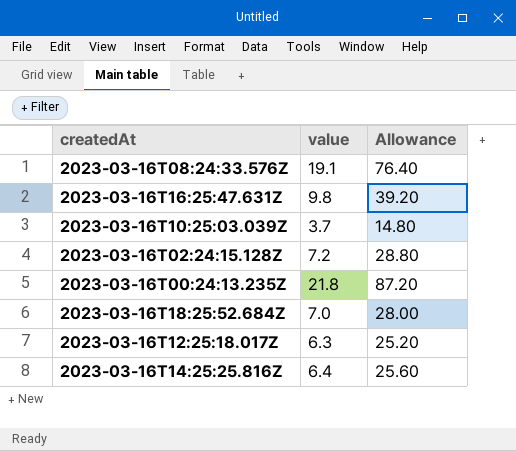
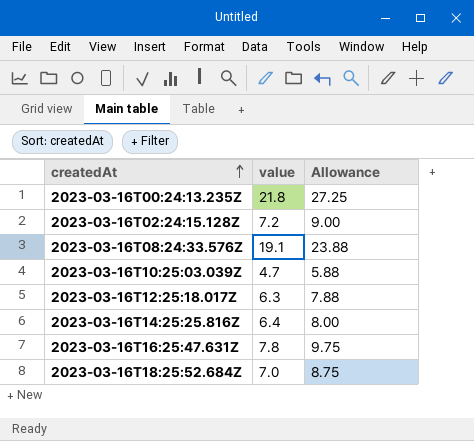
row order: none -> createdAt ascending
column Allowance | formula: [value] * 4 -> [value] * 1.25
2023-03-16T10:25:03.039Z | value: 3.7 -> 4.7
2023-03-16T16:25:47.631Z | value: 9.8 -> 7.8

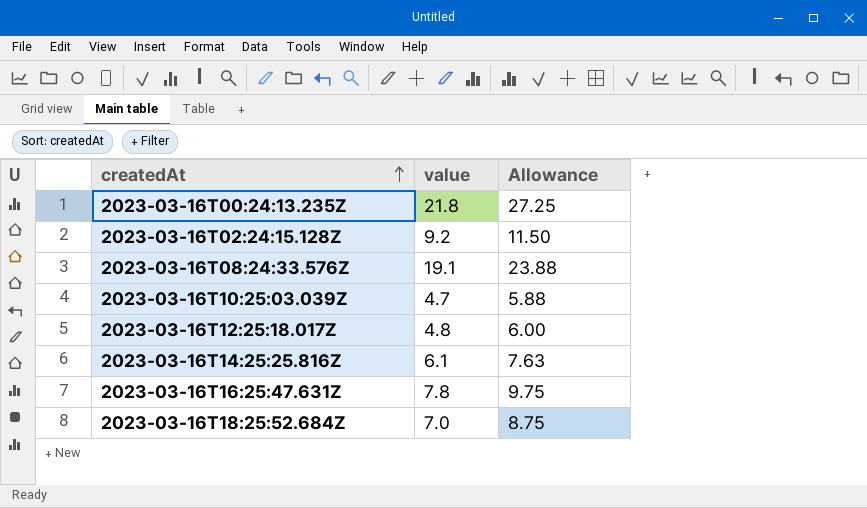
2023-03-16T02:24:15.128Z | value: 7.2 -> 9.2
2023-03-16T02:24:15.128Z | Allowance: 9.00 -> 11.50
2023-03-16T12:25:18.017Z | value: 6.3 -> 4.8
2023-03-16T12:25:18.017Z | Allowance: 7.88 -> 6.00
2023-03-16T14:25:25.816Z | value: 6.4 -> 6.1
2023-03-16T14:25:25.816Z | Allowance: 8.00 -> 7.63

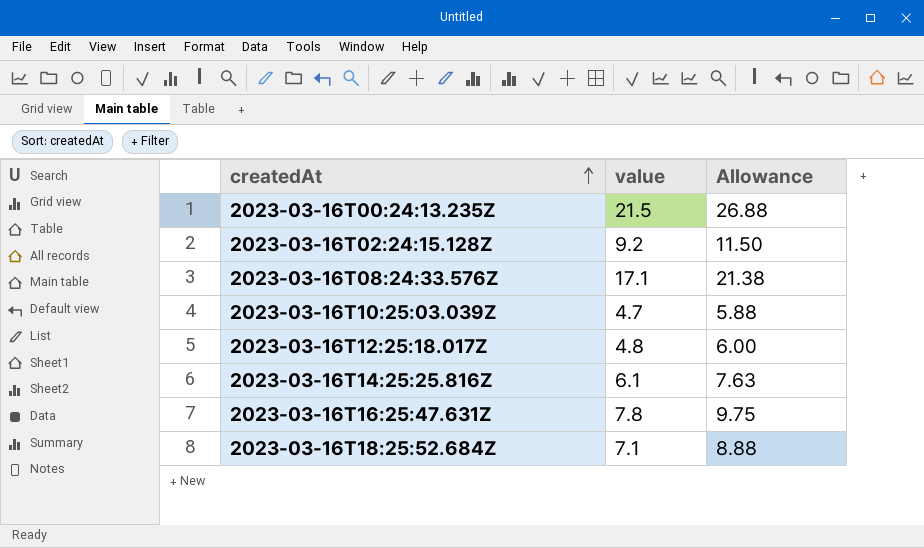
2023-03-16T00:24:13.235Z | value: 21.8 -> 21.5
2023-03-16T00:24:13.235Z | Allowance: 27.25 -> 26.88
2023-03-16T08:24:33.576Z | value: 19.1 -> 17.1
2023-03-16T08:24:33.576Z | Allowance: 23.88 -> 21.38
2023-03-16T18:25:52.684Z | value: 7.0 -> 7.1
2023-03-16T18:25:52.684Z | Allowance: 8.75 -> 8.88

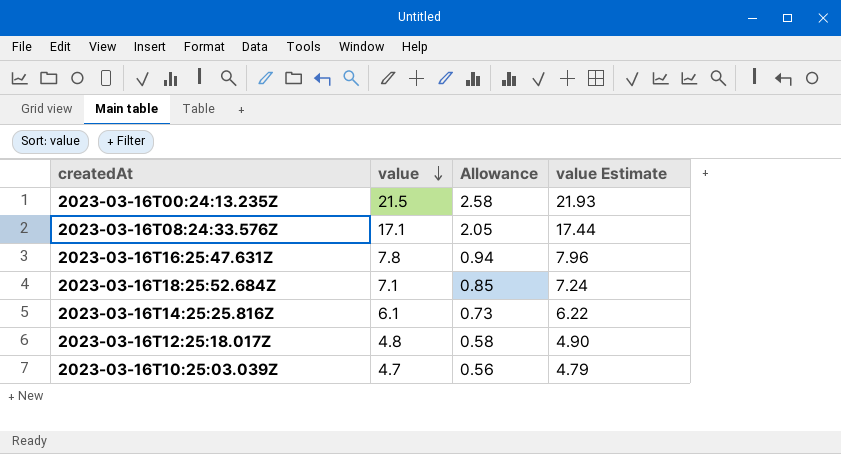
row order: createdAt ascending -> value descending
column Allowance | formula: [value] * 1.25 -> [value] * 0.12
column value Estimate | formula: none -> [value] * 1.02
row 2023-03-16T02:24:15.128Z: 9.2 | 11.50 -> none

